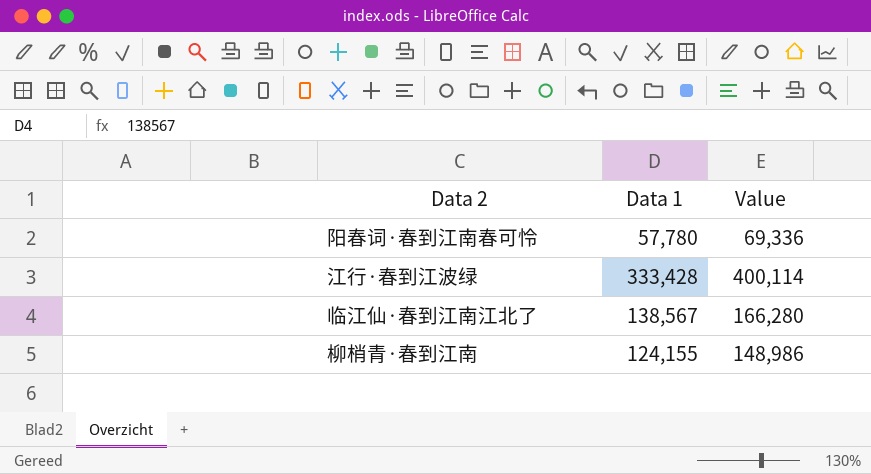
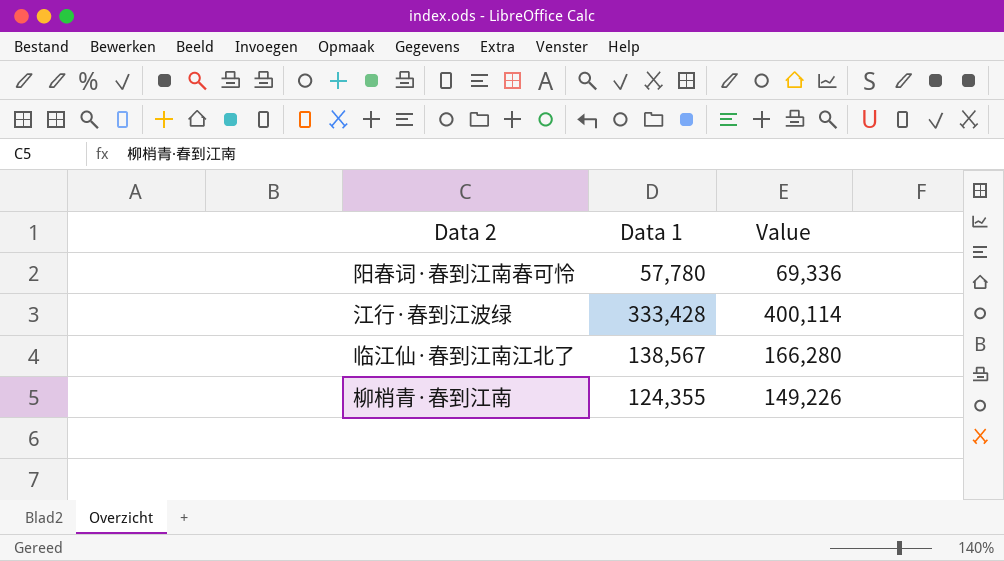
柳梢青·春到江南 | Data 1: 124,155 -> 124,355
柳梢青·春到江南 | Value: 148,986 -> 149,226

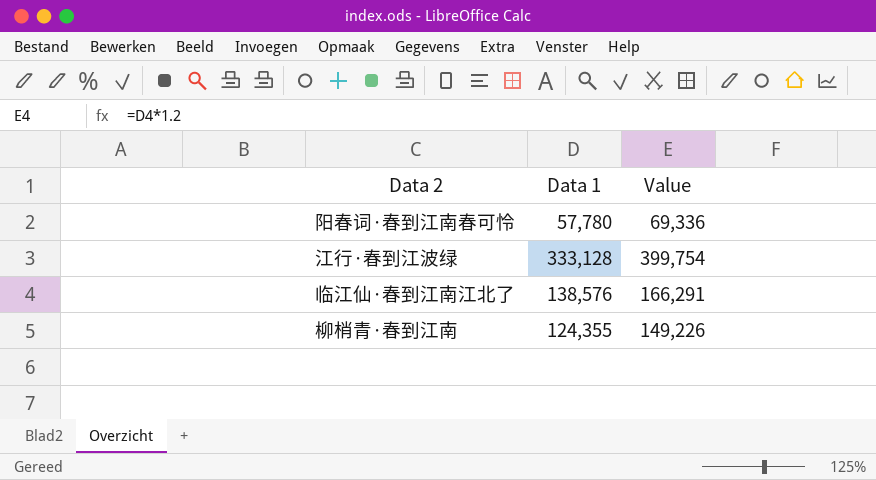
江行·春到江波绿 | Data 1: 333,428 -> 333,128
江行·春到江波绿 | Value: 400,114 -> 399,754
临江仙·春到江南江北了 | Data 1: 138,567 -> 138,576
临江仙·春到江南江北了 | Value: 166,280 -> 166,291

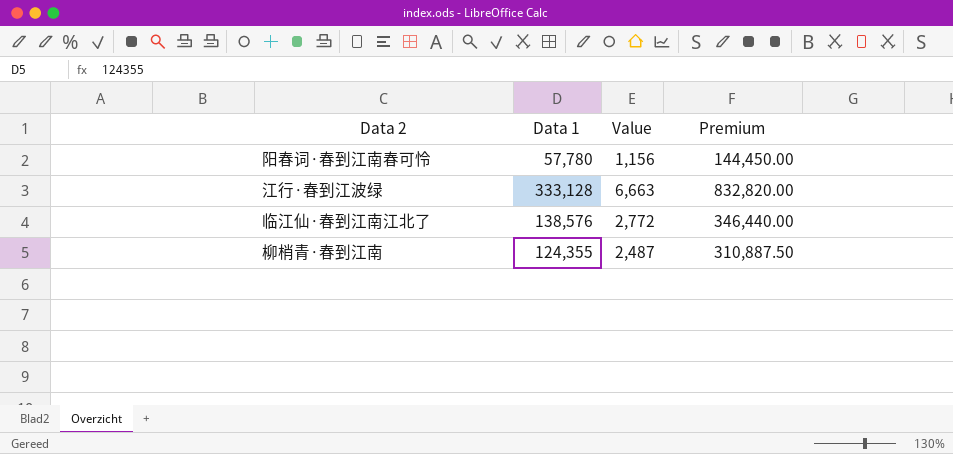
column Value | formula: [Data 1] * 1.2 -> [Data 1] * 0.02
column Premium | formula: none -> [Data 1] * 2.5

